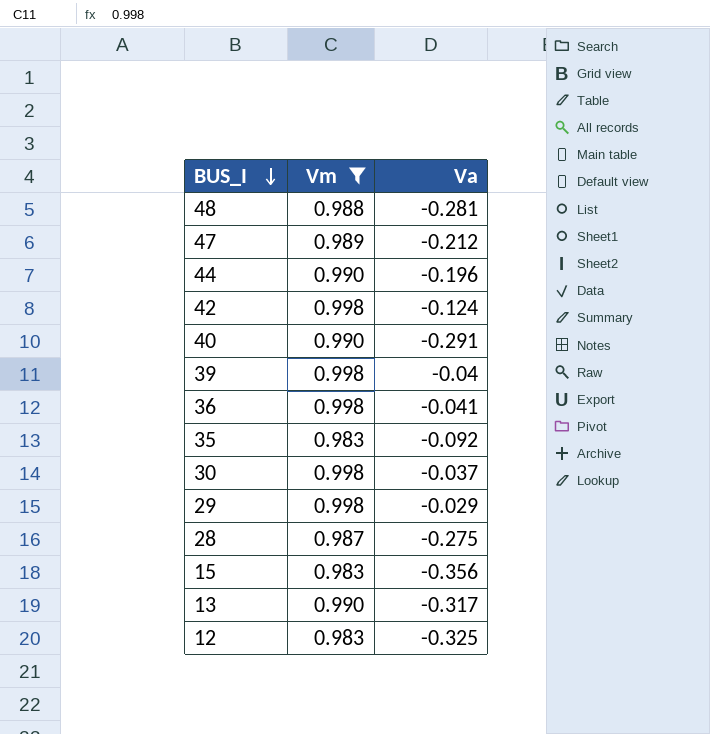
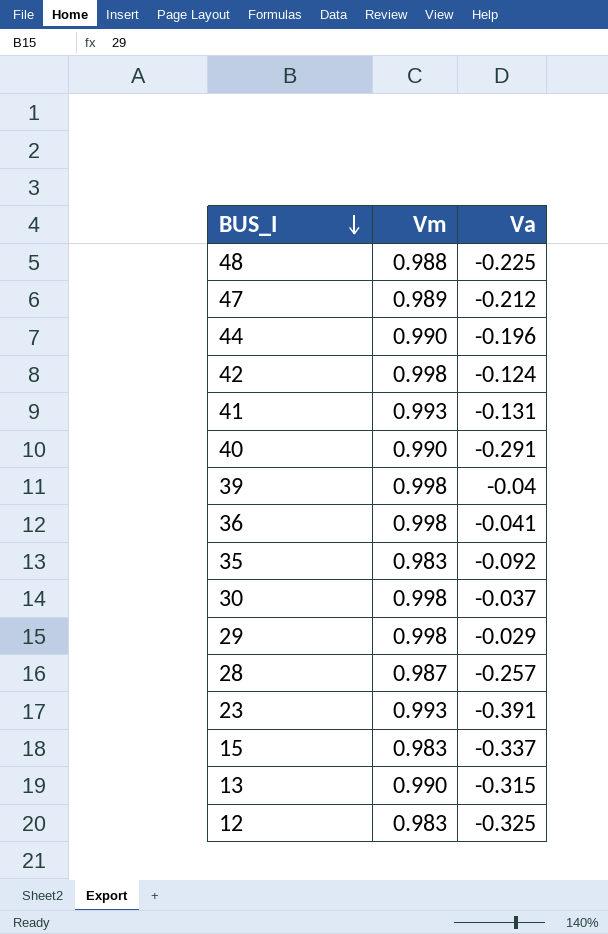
filter: Vm != 0.993 -> none
48 | Va: -0.281 -> -0.225
28 | Va: -0.275 -> -0.257
15 | Va: -0.356 -> -0.337
13 | Va: -0.317 -> -0.315

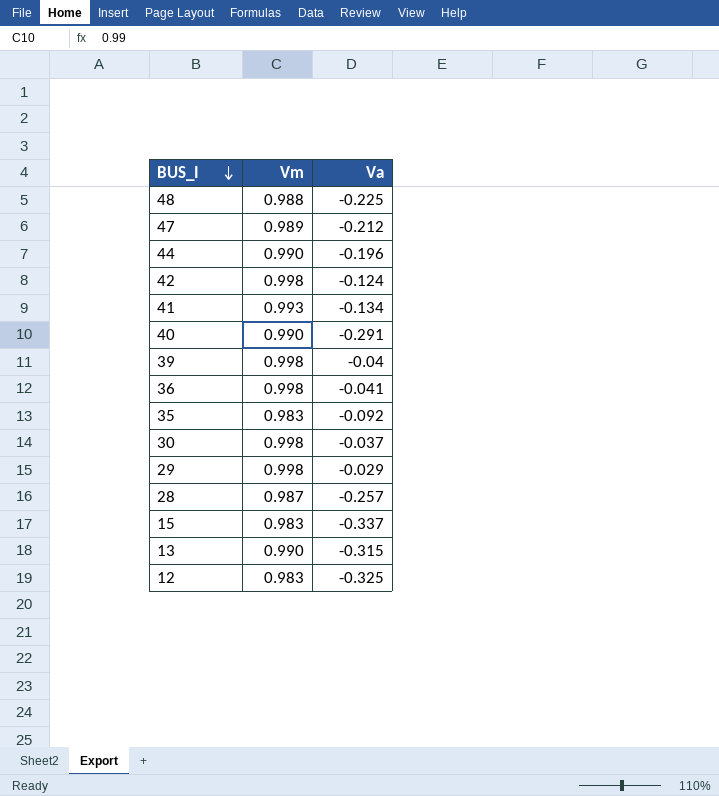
row 23: 0.993 | -0.391 -> none
41 | Va: -0.131 -> -0.134

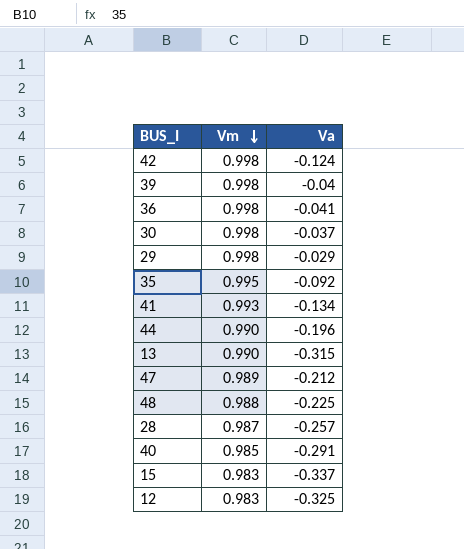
row order: BUS_I descending -> Vm descending
35 | Vm: 0.983 -> 0.995
40 | Vm: 0.990 -> 0.985

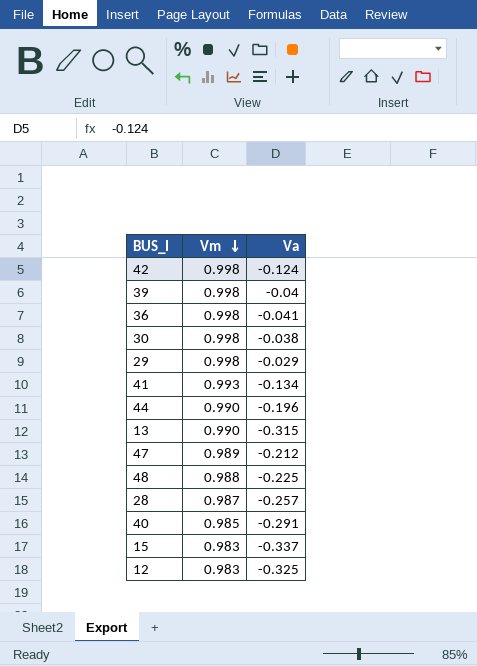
row 35: 0.995 | -0.092 -> none
30 | Va: -0.037 -> -0.038

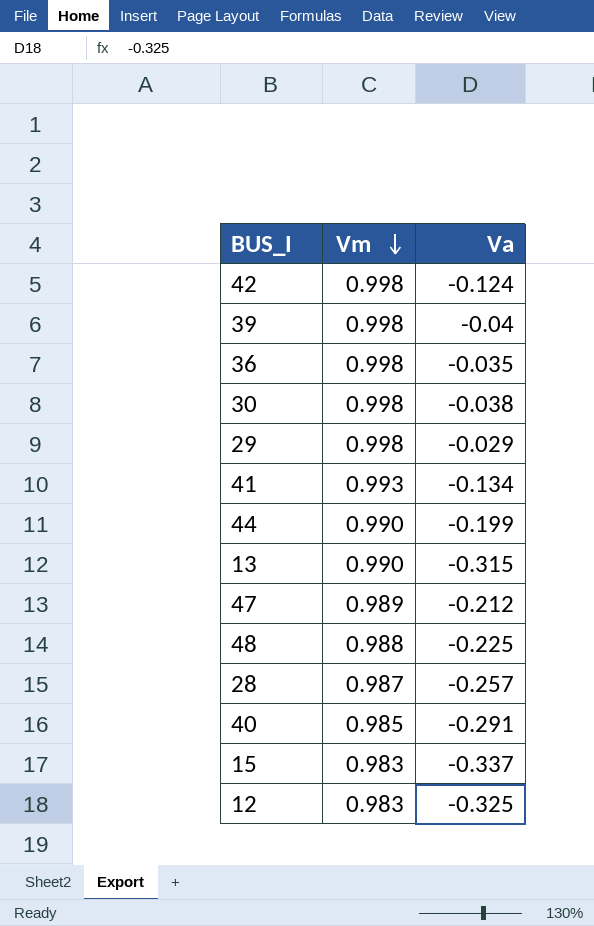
36 | Va: -0.041 -> -0.035
44 | Va: -0.196 -> -0.199

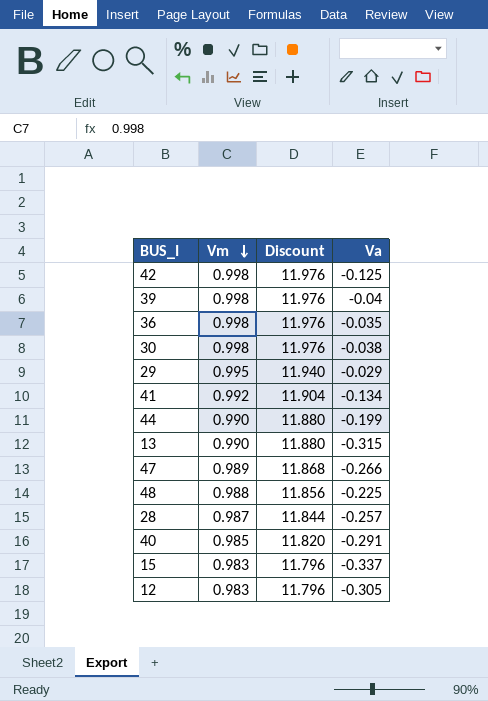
column Discount | formula: none -> [Vm] * 12
42 | Va: -0.124 -> -0.125
29 | Vm: 0.998 -> 0.995
41 | Vm: 0.993 -> 0.992
47 | Va: -0.212 -> -0.266
12 | Va: -0.325 -> -0.305

